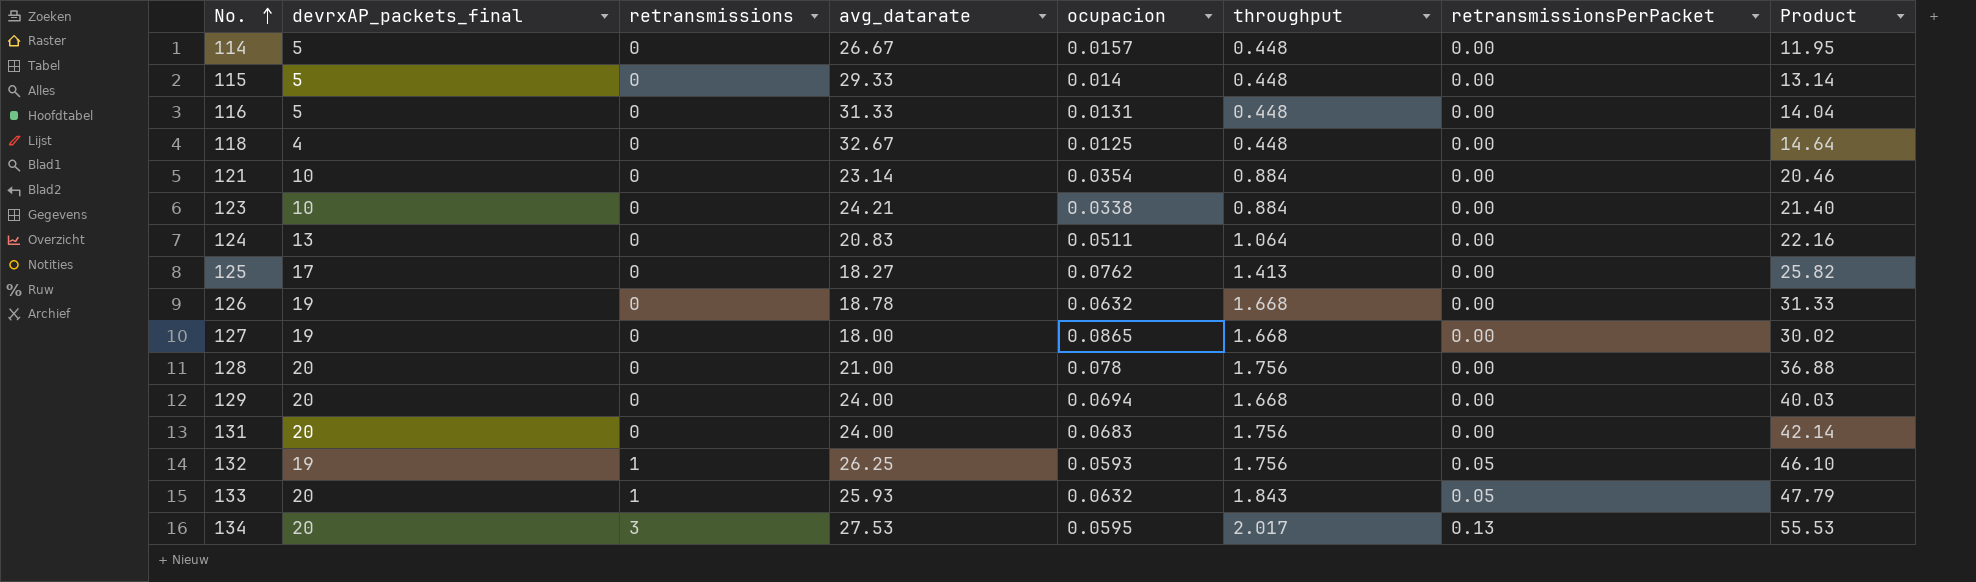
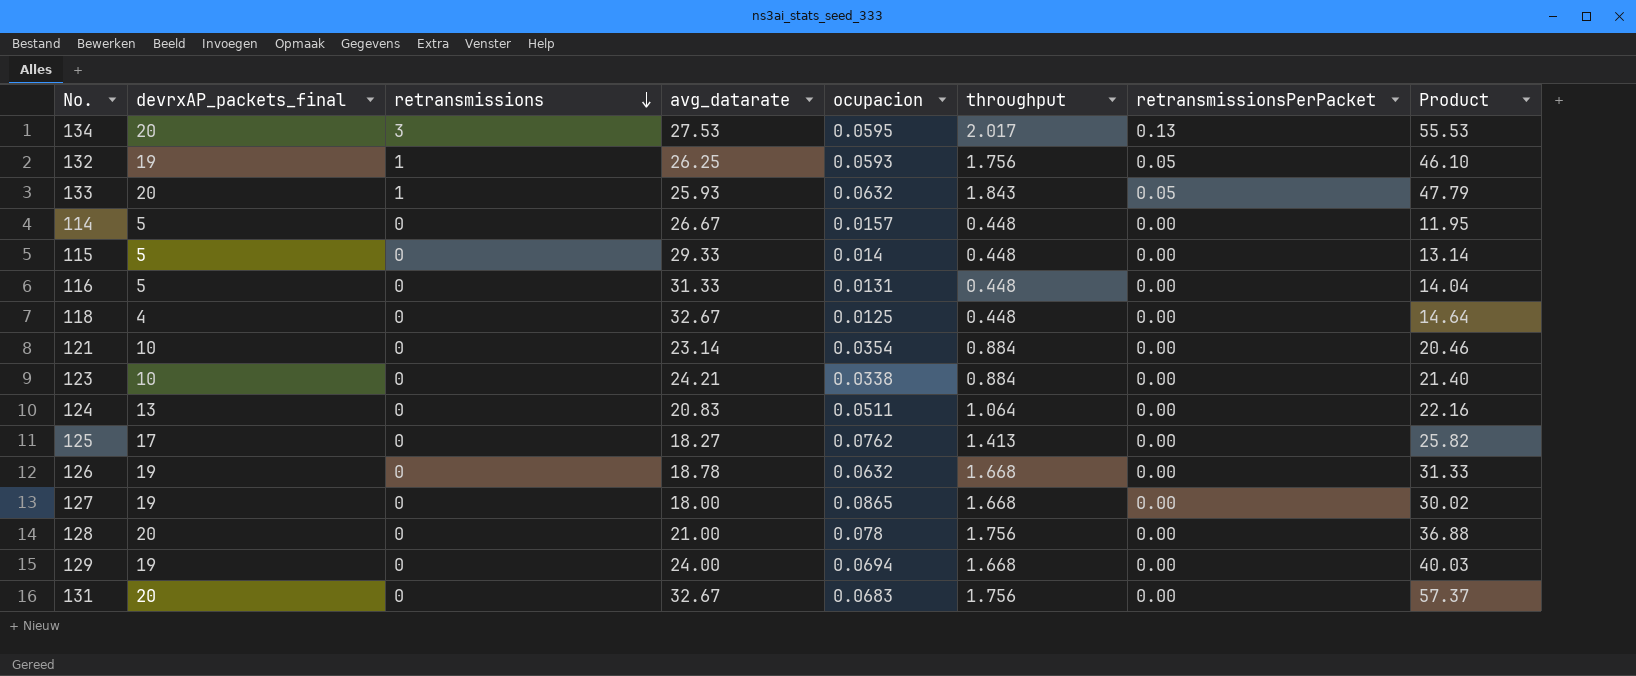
row order: No. ascending -> retransmissions descending
129 | devrxAP_packets_final: 20 -> 19
131 | avg_datarate: 24.00 -> 32.67
131 | Product: 42.14 -> 57.37

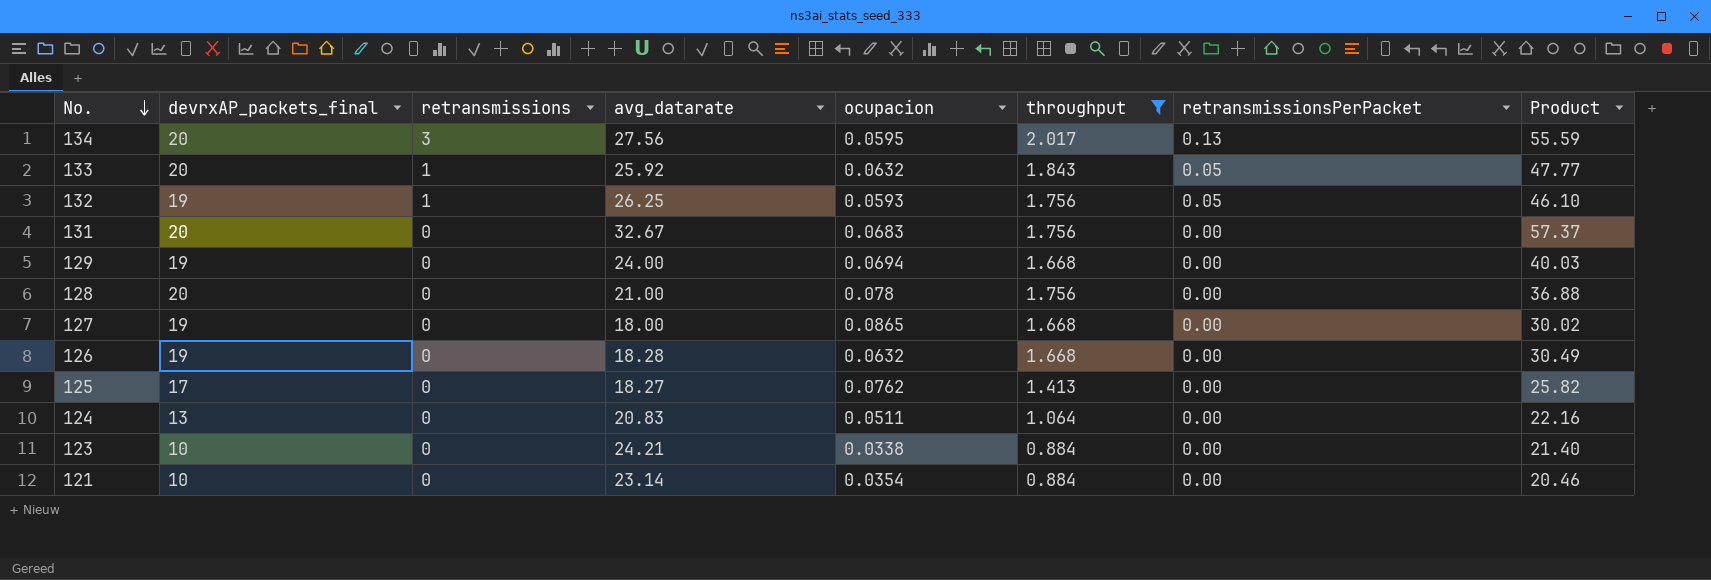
filter: none -> throughput != 0.448
row order: retransmissions descending -> No. descending
134 | avg_datarate: 27.53 -> 27.56
134 | Product: 55.53 -> 55.59
133 | avg_datarate: 25.93 -> 25.92
133 | Product: 47.79 -> 47.77
126 | avg_datarate: 18.78 -> 18.28
126 | Product: 31.33 -> 30.49

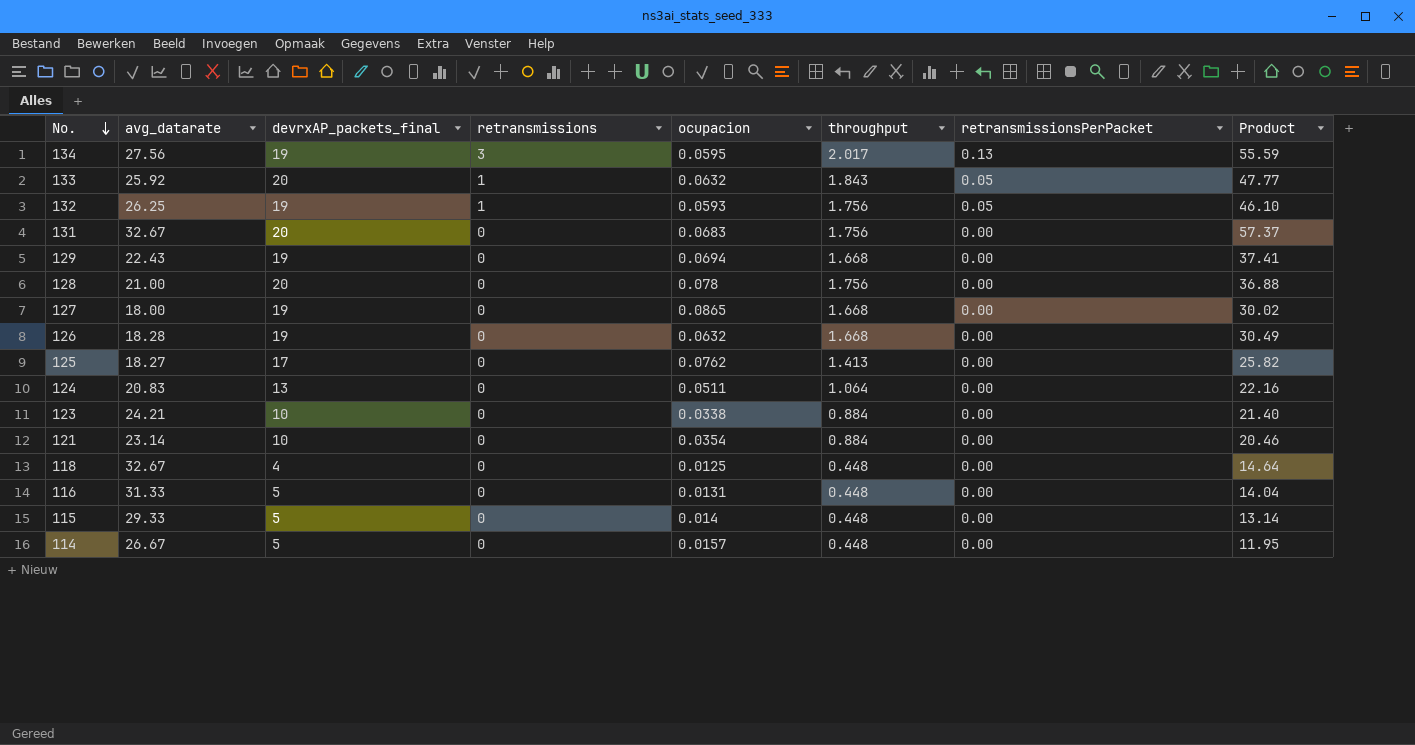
filter: throughput != 0.448 -> none
column avg_datarate | position: 4 -> 2
134 | devrxAP_packets_final: 20 -> 19
129 | avg_datarate: 24.00 -> 22.43
129 | Product: 40.03 -> 37.41

